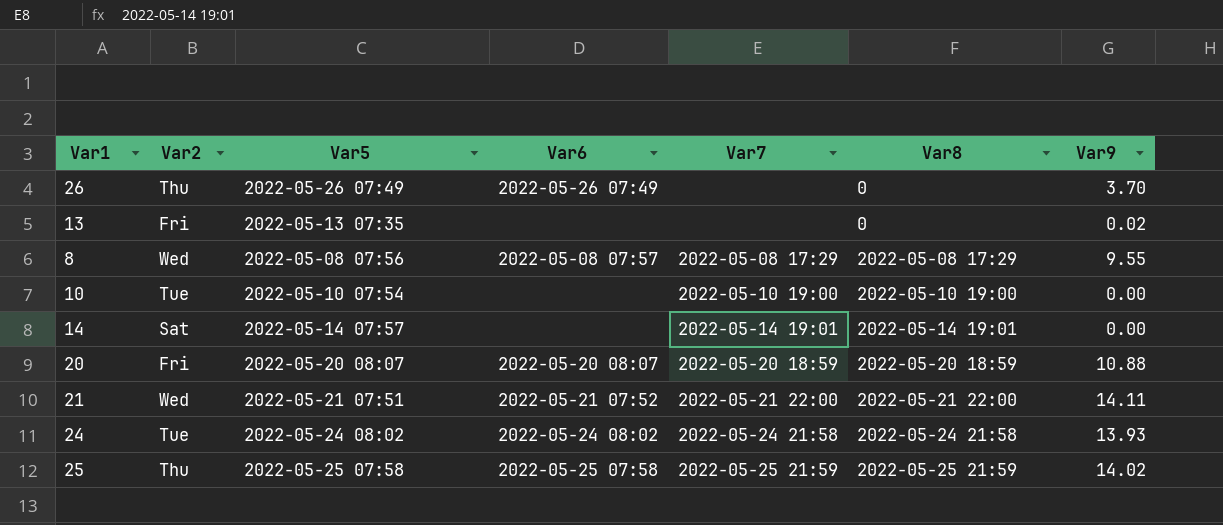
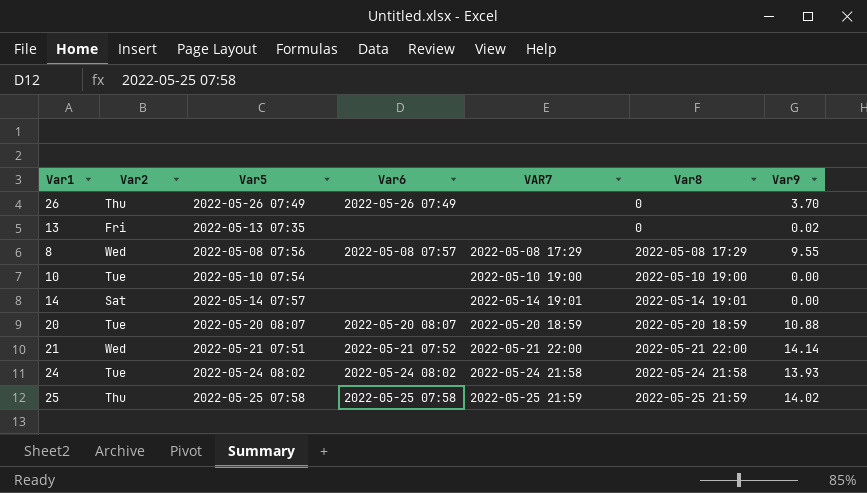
column name: Var7 -> VAR7
20 | Var2: Fri -> Tue
21 | Var9: 14.11 -> 14.14

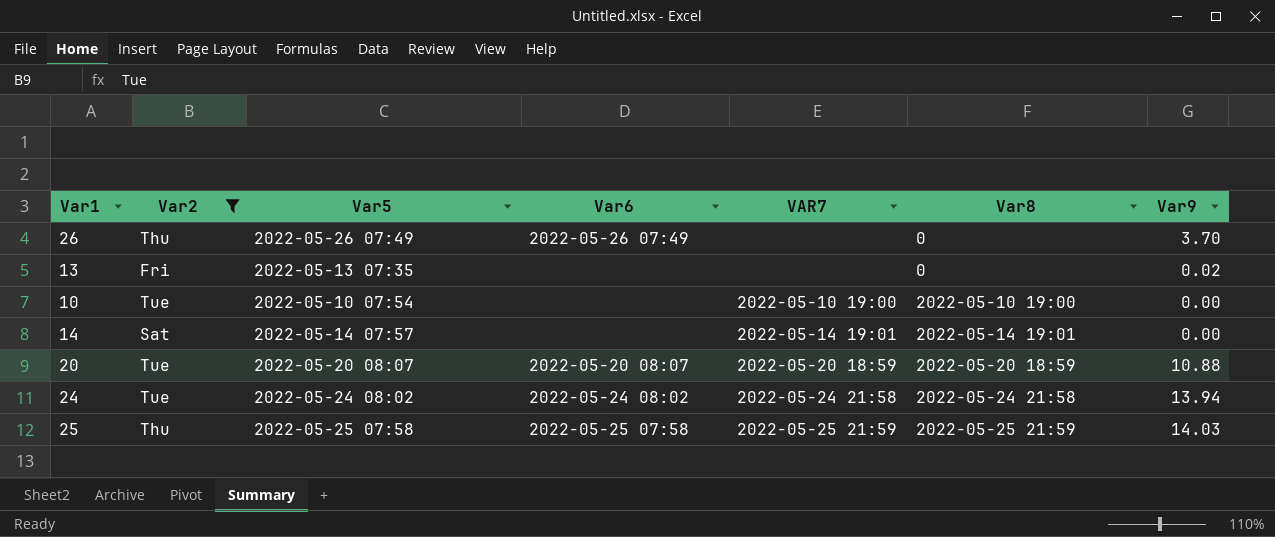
filter: none -> Var2 != Wed
24 | Var9: 13.93 -> 13.94
25 | Var9: 14.02 -> 14.03

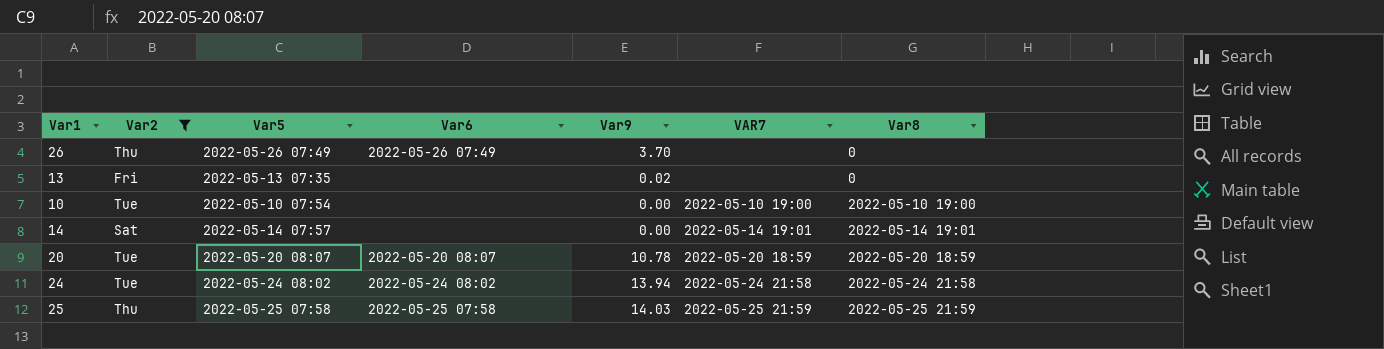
column Var9 | position: 7 -> 5
20 | Var9: 10.88 -> 10.78

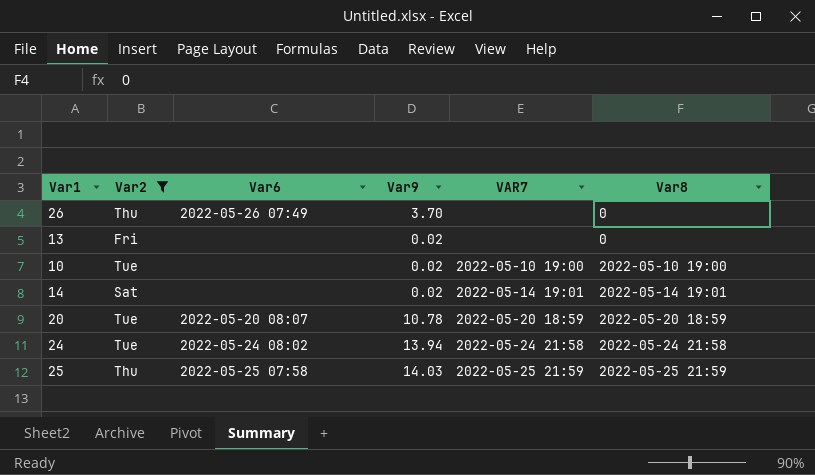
column Var5 | position: 3 -> none
10 | Var9: 0.00 -> 0.02
14 | Var9: 0.00 -> 0.02

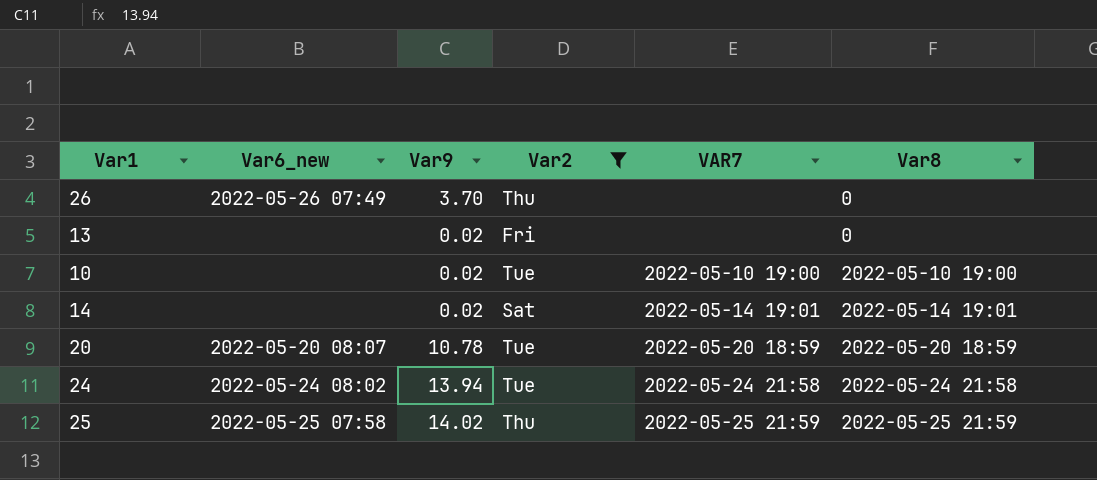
column name: Var6 -> Var6_new
column Var2 | position: 2 -> 4
25 | Var9: 14.03 -> 14.02

